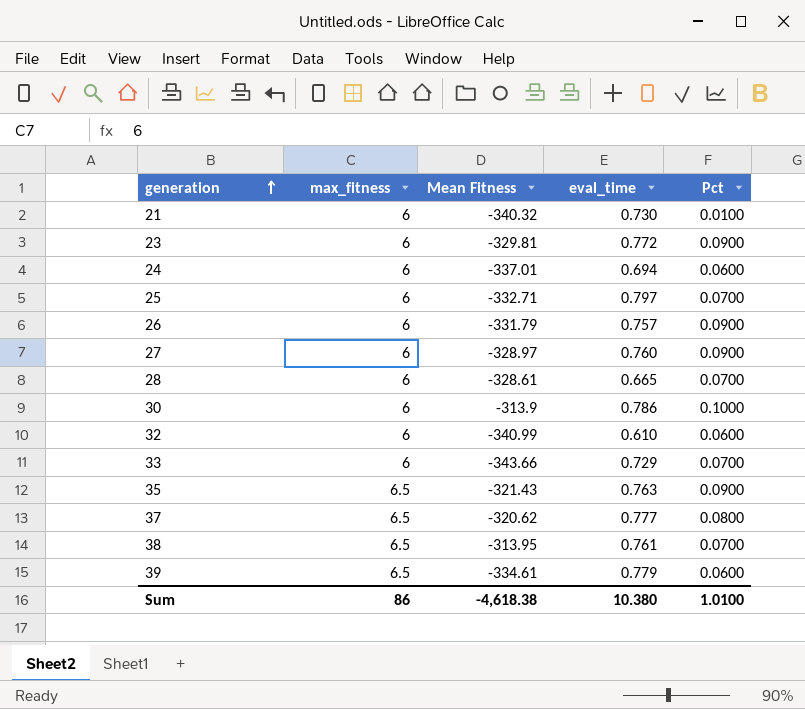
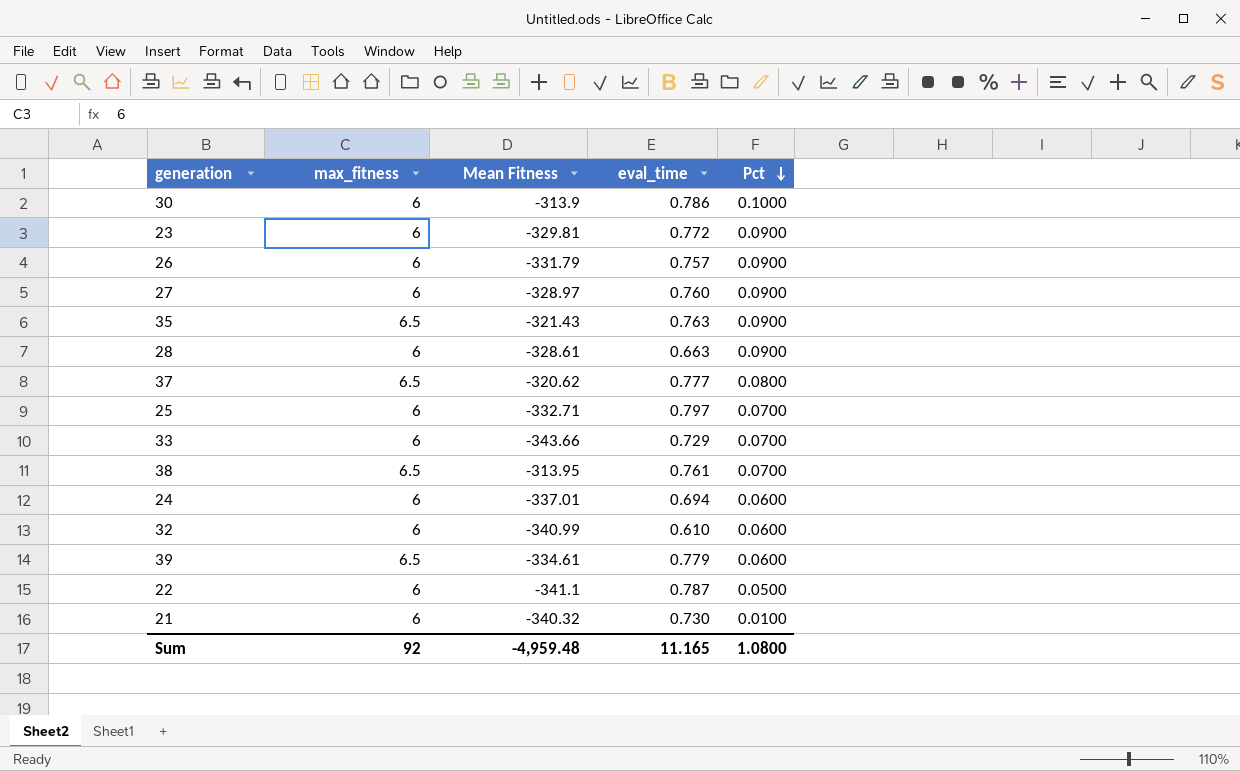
row order: generation ascending -> Pct descending
28 | eval_time: 0.665 -> 0.663
28 | Pct: 0.0700 -> 0.0900
row 22: none -> 6 | -341.1 | 0.787 | 0.0500
Sum | max_fitness: 86 -> 92
Sum | Mean Fitness: -4,618.38 -> -4,959.48
Sum | eval_time: 10.380 -> 11.165
Sum | Pct: 1.0100 -> 1.0800

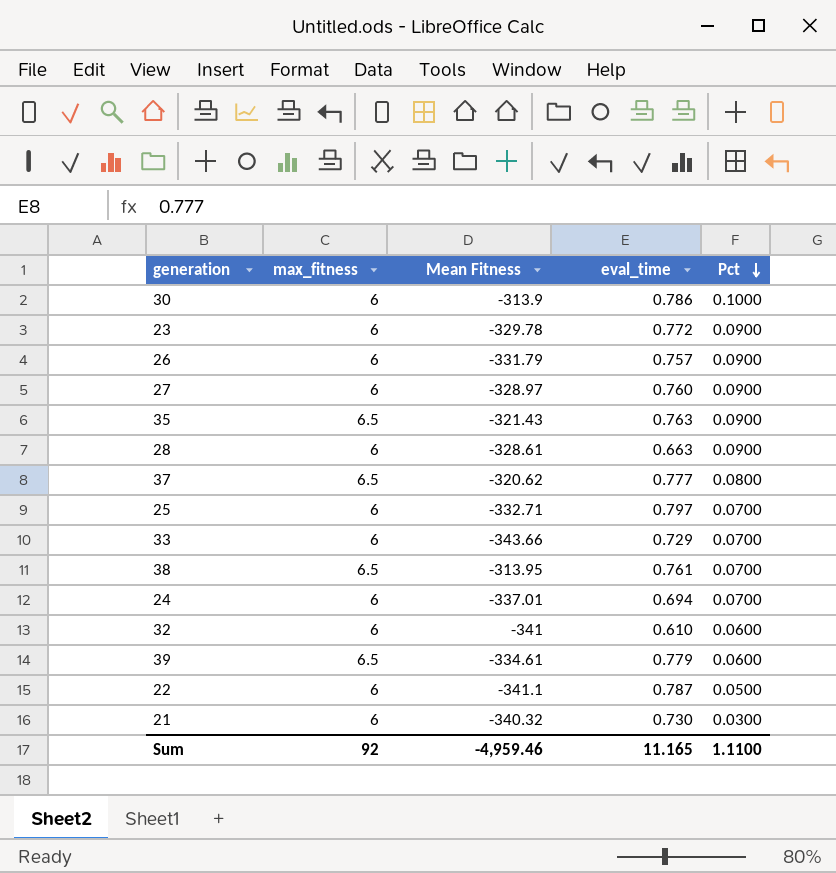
23 | Mean Fitness: -329.81 -> -329.78
24 | Pct: 0.0600 -> 0.0700
32 | Mean Fitness: -340.99 -> -341
21 | Pct: 0.0100 -> 0.0300
Sum | Mean Fitness: -4,959.48 -> -4,959.46
Sum | Pct: 1.0800 -> 1.1100

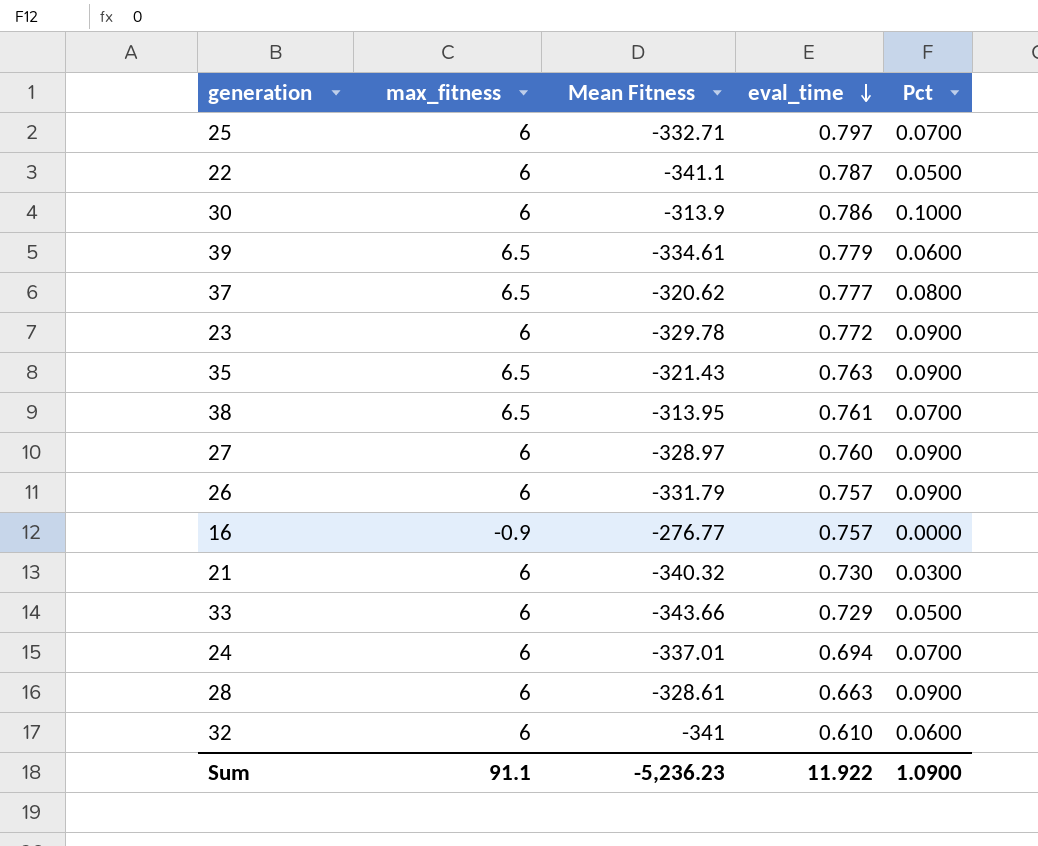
row order: Pct descending -> eval_time descending
row 16: none -> -0.9 | -276.77 | 0.757 | 0.0000
33 | Pct: 0.0700 -> 0.0500
Sum | max_fitness: 92 -> 91.1
Sum | Mean Fitness: -4,959.46 -> -5,236.23
Sum | eval_time: 11.165 -> 11.922
Sum | Pct: 1.1100 -> 1.0900

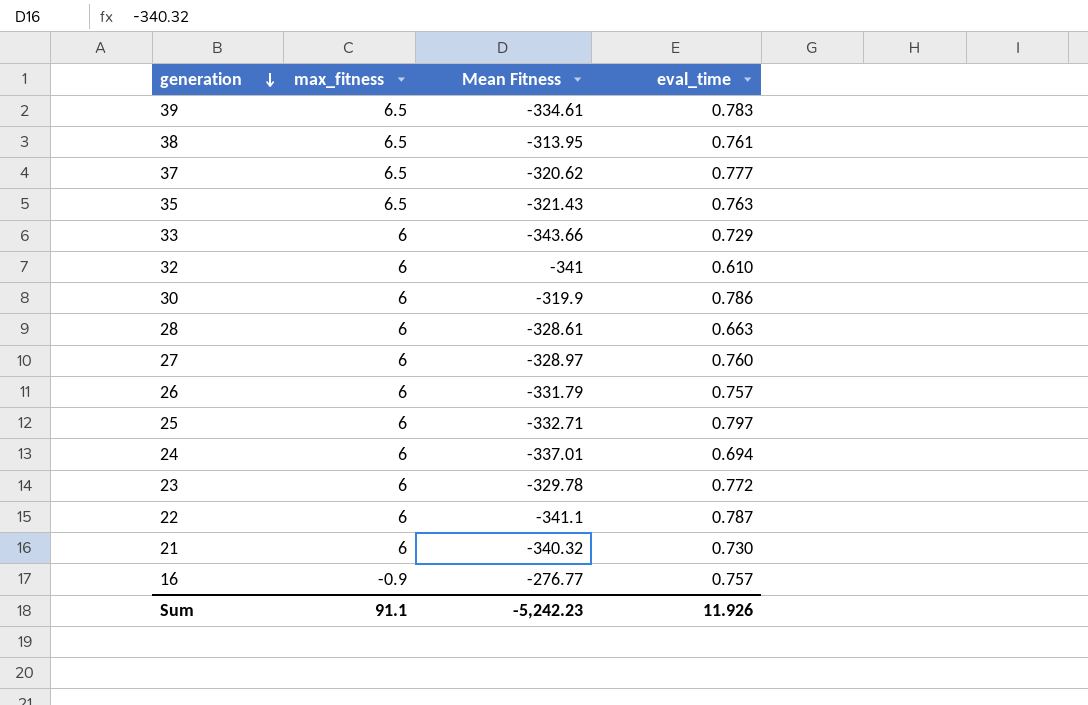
row order: eval_time descending -> generation descending
column Pct | position: 5 -> none
39 | eval_time: 0.779 -> 0.783
30 | Mean Fitness: -313.9 -> -319.9
Sum | Mean Fitness: -5,236.23 -> -5,242.23
Sum | eval_time: 11.922 -> 11.926

